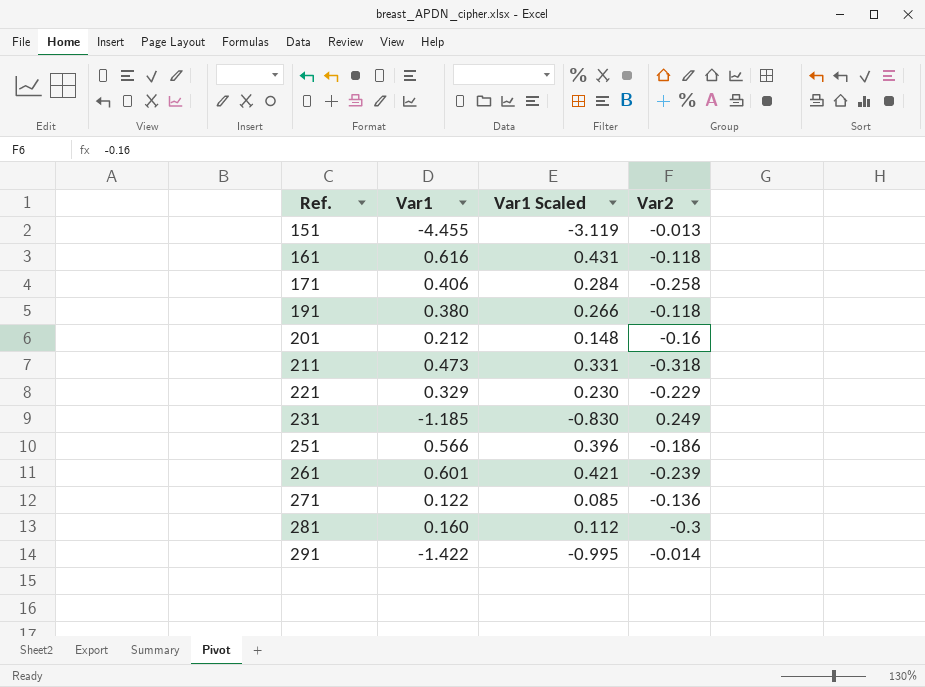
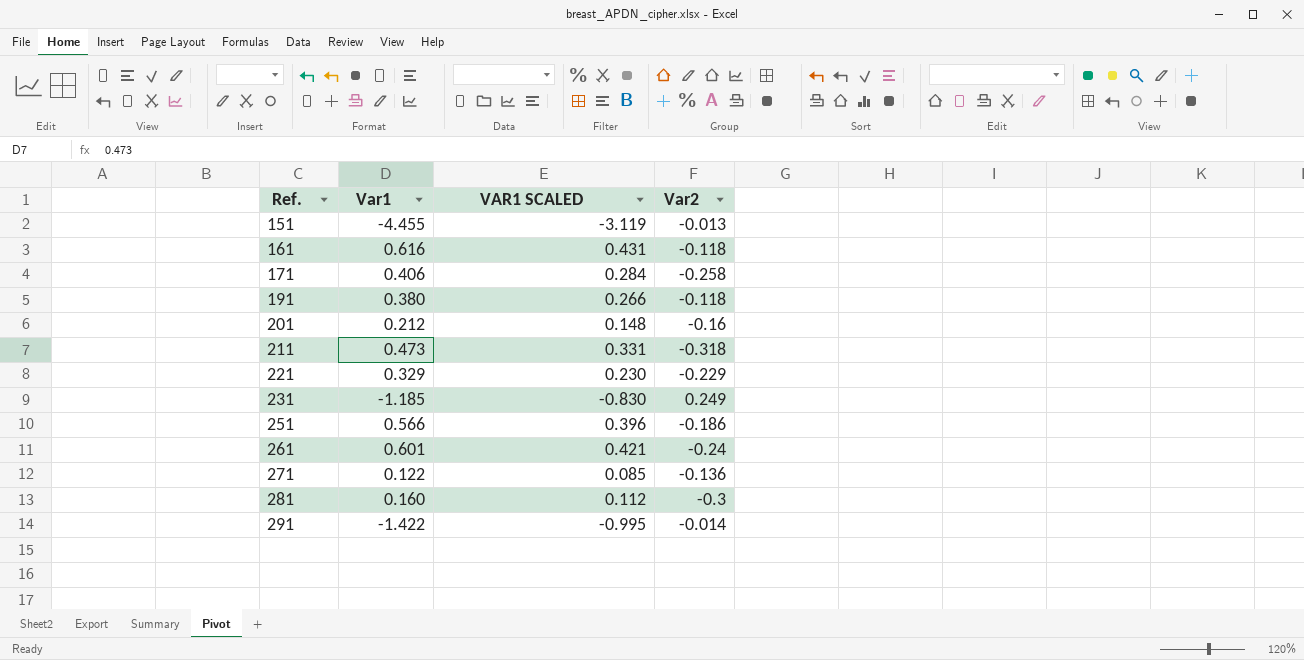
column name: Var1 Scaled -> VAR1 SCALED
261 | Var2: -0.239 -> -0.24

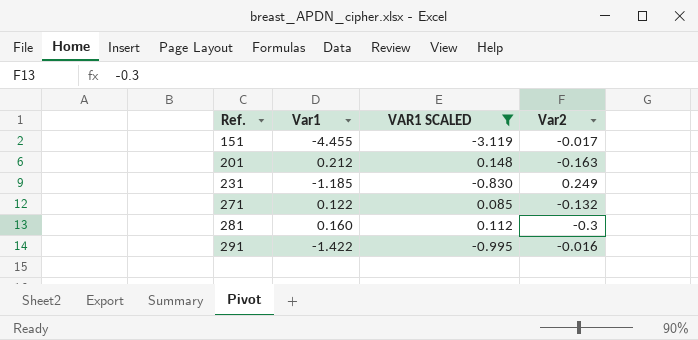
filter: none -> VAR1 SCALED <= 0.148
151 | Var2: -0.013 -> -0.017
201 | Var2: -0.16 -> -0.163
271 | Var2: -0.136 -> -0.132
291 | Var2: -0.014 -> -0.016

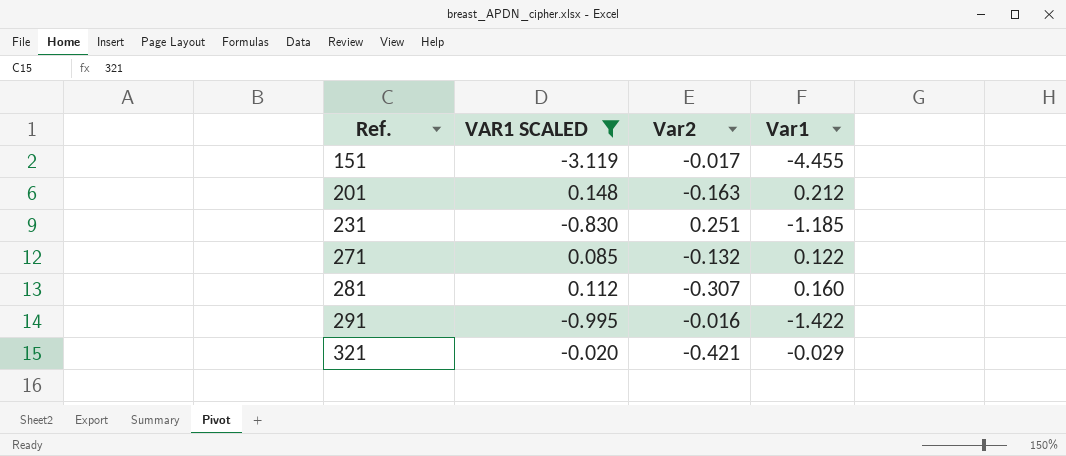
column Var1 | position: 2 -> 4
231 | Var2: 0.249 -> 0.251
281 | Var2: -0.3 -> -0.307
row 321: none -> -0.020 | -0.421 | -0.029

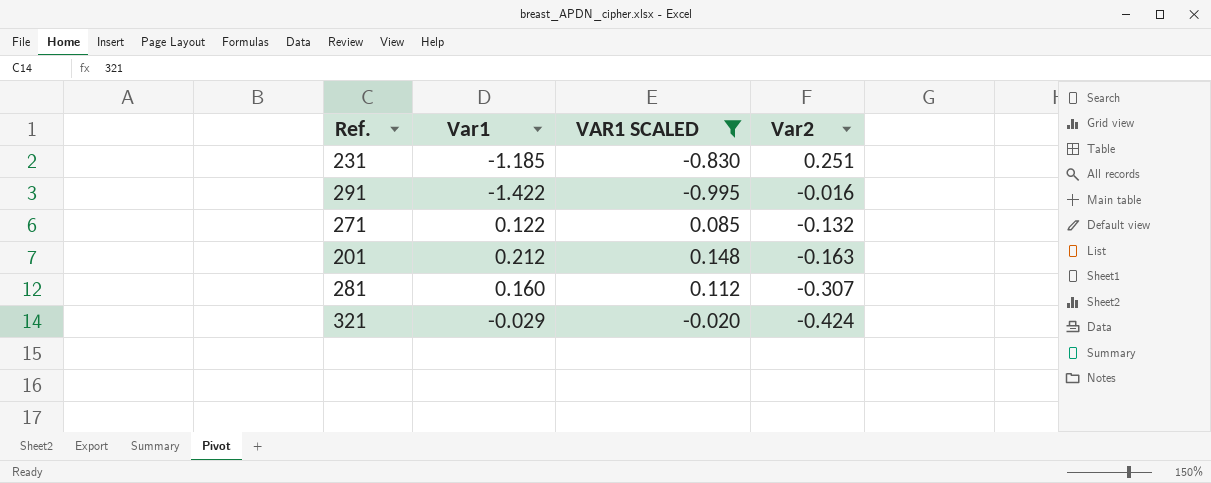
row order: Ref. ascending -> Var2 descending
column Var1 | position: 4 -> 2
row 151: -3.119 | -0.017 | -4.455 -> none
321 | Var2: -0.421 -> -0.424

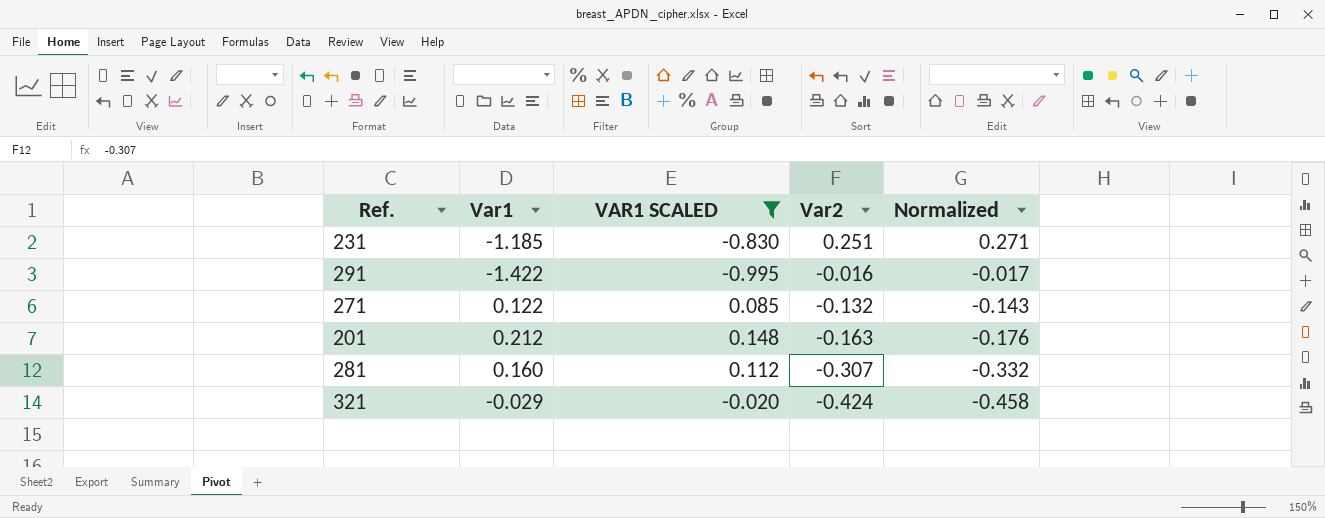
column Normalized | formula: none -> [Var2] * 1.08

